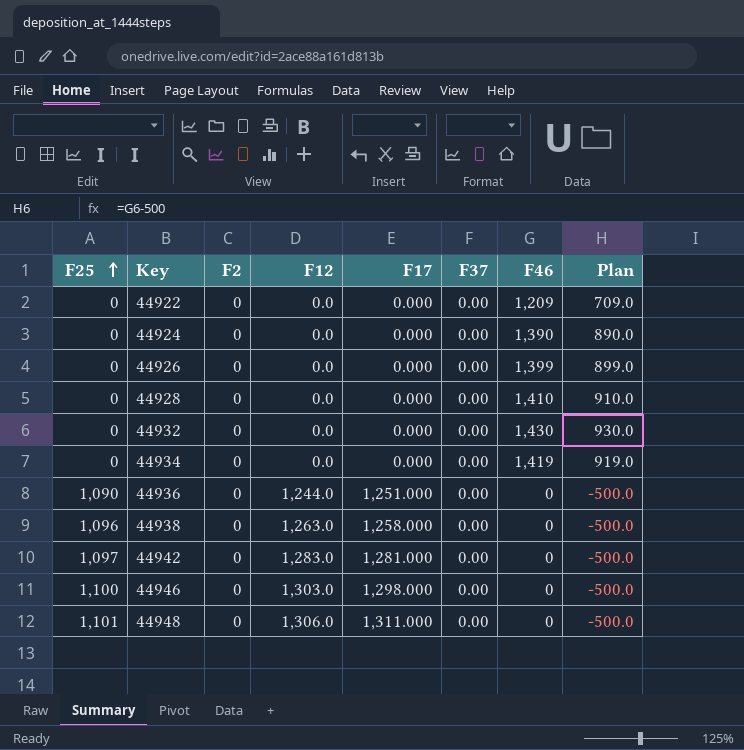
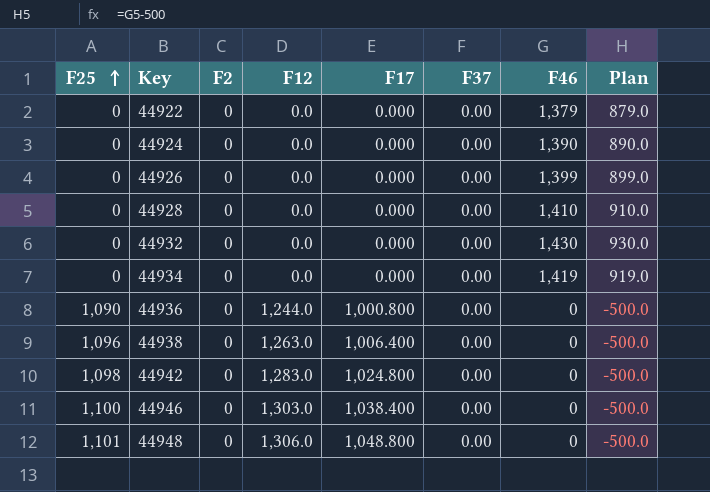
44922 | F46: 1,209 -> 1,379
44922 | Plan: 709.0 -> 879.0
44936 | F17: 1,251.000 -> 1,000.800
44938 | F17: 1,258.000 -> 1,006.400
44942 | F25: 1,097 -> 1,098
44942 | F17: 1,281.000 -> 1,024.800
44946 | F17: 1,298.000 -> 1,038.400
44948 | F17: 1,311.000 -> 1,048.800

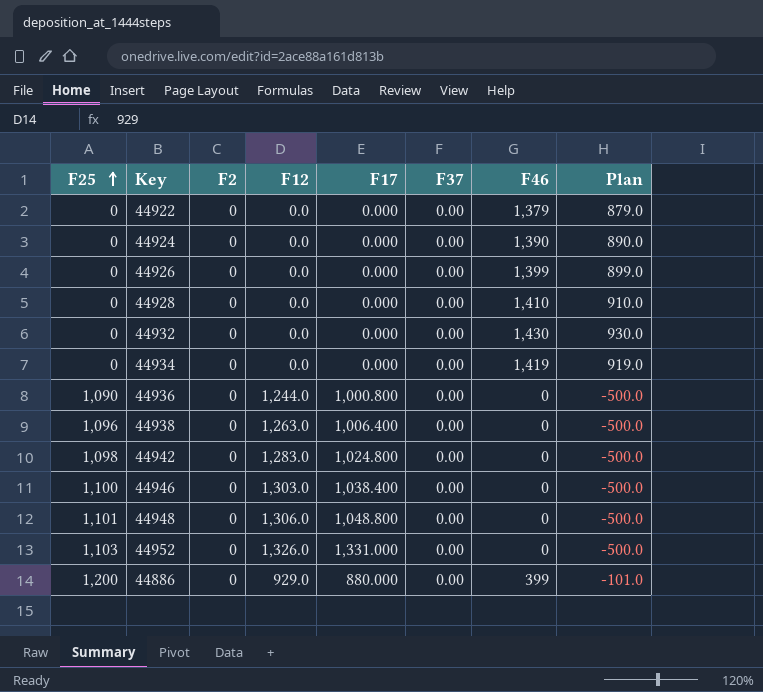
row 44952: none -> 1,103 | 0 | 1,326.0 | 1,331.000 | 0.00 | 0 | -500.0
row 44886: none -> 1,200 | 0 | 929.0 | 880.000 | 0.00 | 399 | -101.0

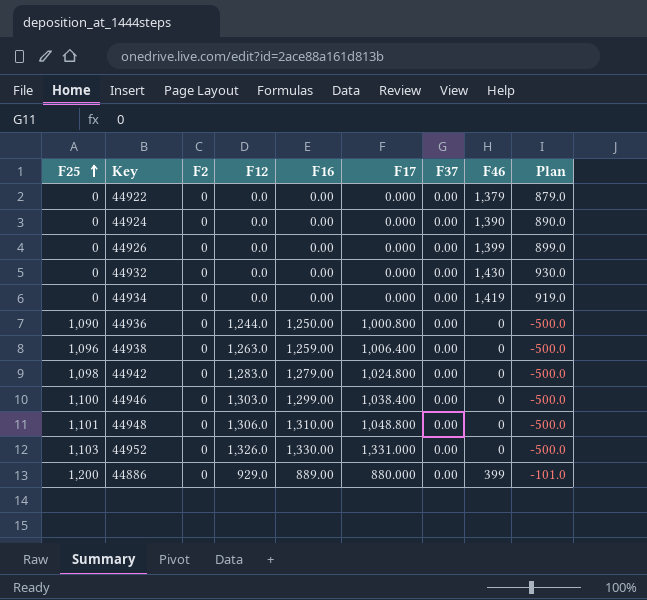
column F16 | position: none -> 5
row 44928: 0 | 0 | 0.0 | 0.000 | 0.00 | 1,410 | 910.0 -> none

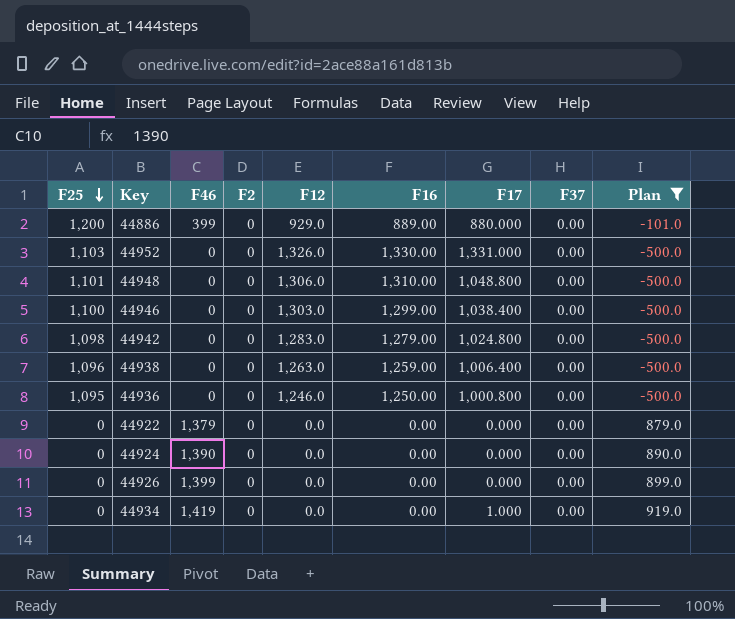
filter: none -> Plan != 930.0
row order: F25 ascending -> F25 descending
column F46 | position: 8 -> 3
44936 | F25: 1,090 -> 1,095
44936 | F12: 1,244.0 -> 1,246.0
44934 | F17: 0.000 -> 1.000

